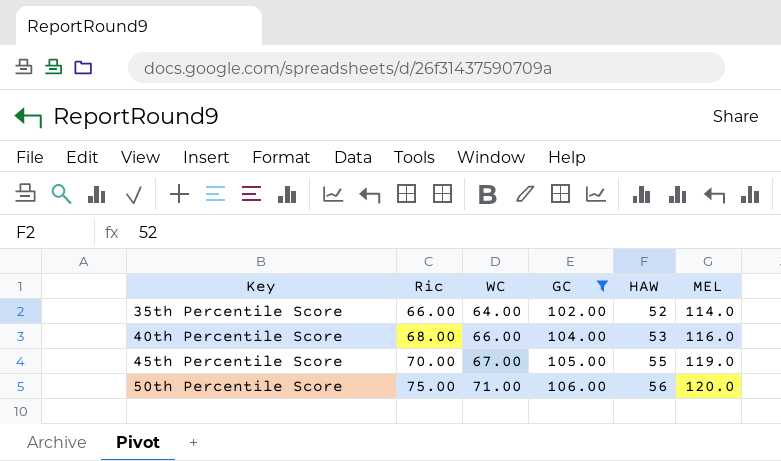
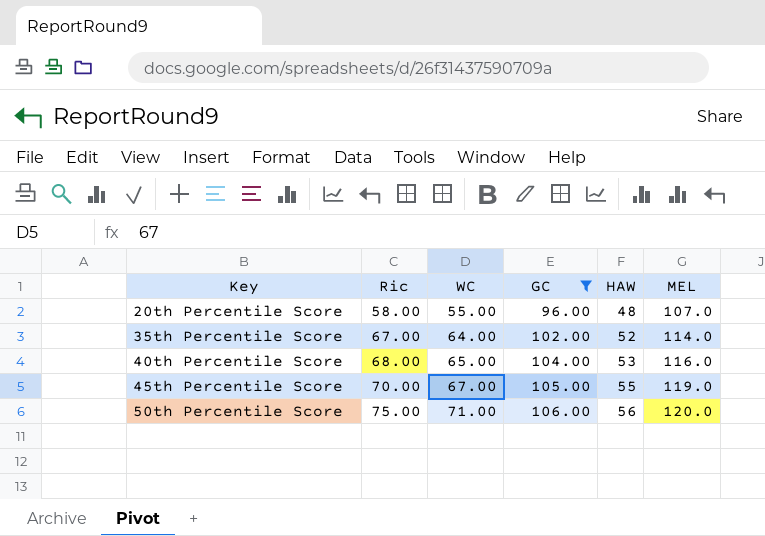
row 20th Percentile Score: none -> 58.00 | 55.00 | 96.00 | 48 | 107.0
35th Percentile Score | Ric: 66.00 -> 67.00
40th Percentile Score | WC: 66.00 -> 65.00

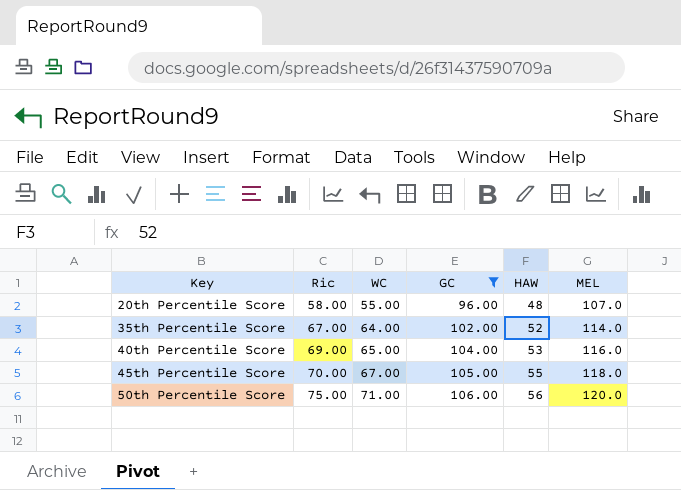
40th Percentile Score | Ric: 68.00 -> 69.00
45th Percentile Score | MEL: 119.0 -> 118.0

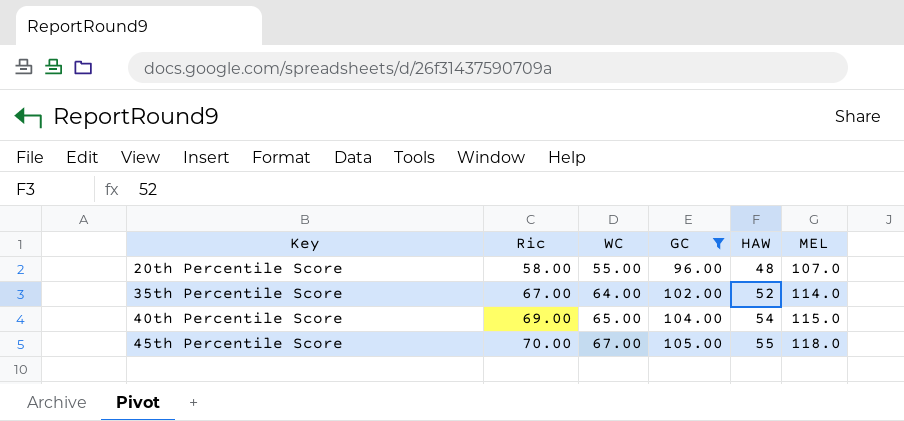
row 50th Percentile Score: 75.00 | 71.00 | 106.00 | 56 | 120.0 -> none
40th Percentile Score | HAW: 53 -> 54
40th Percentile Score | MEL: 116.0 -> 115.0

